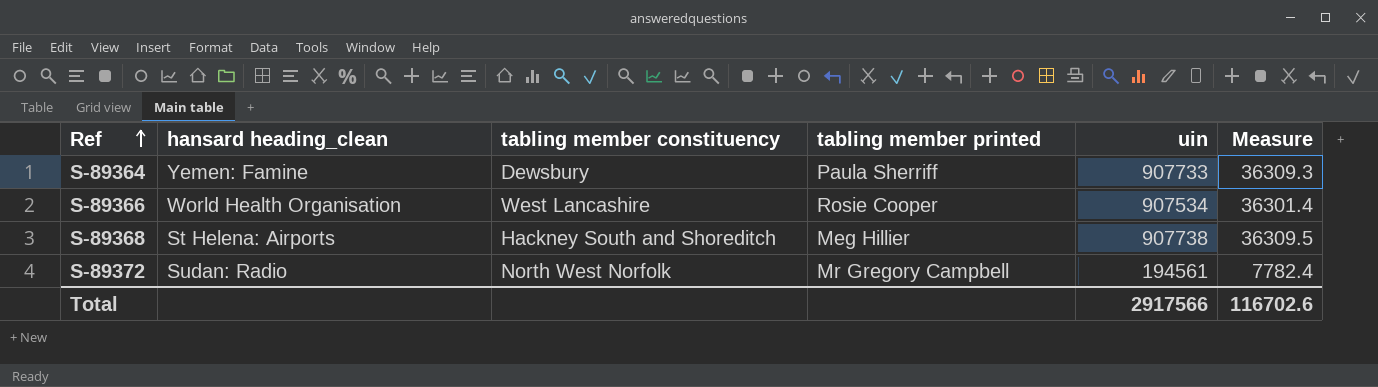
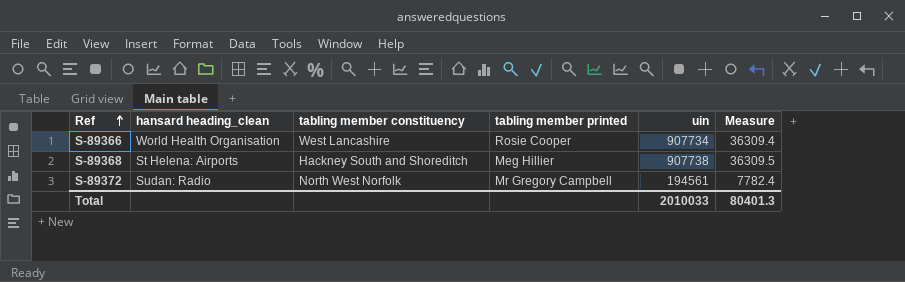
row S-89364: Yemen: Famine | Dewsbury | Paula Sherriff | 907733 | 36309.3 -> none
S-89366 | uin: 907534 -> 907734
S-89366 | Measure: 36301.4 -> 36309.4
Total | uin: 2917566 -> 2010033
Total | Measure: 116702.6 -> 80401.3

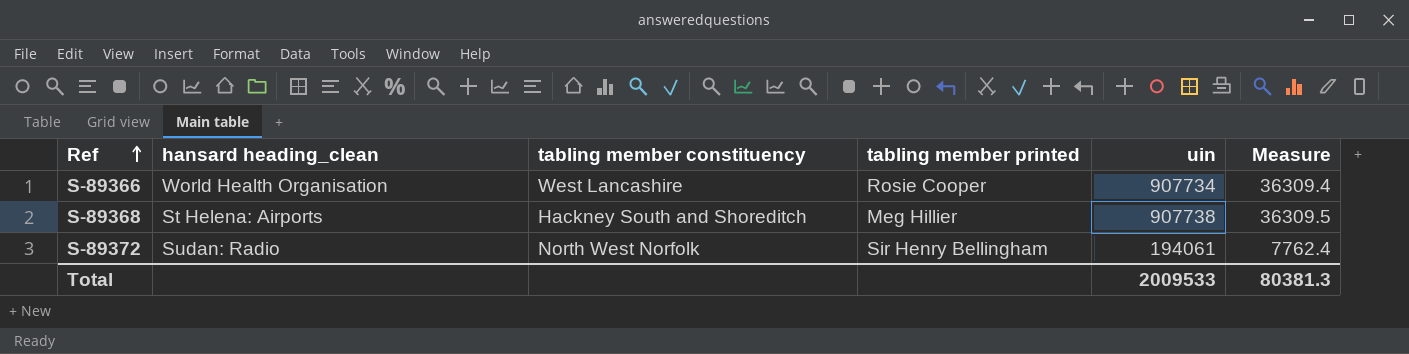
S-89372 | tabling member printed: Mr Gregory Campbell -> Sir Henry Bellingham
S-89372 | uin: 194561 -> 194061
S-89372 | Measure: 7782.4 -> 7762.4
Total | uin: 2010033 -> 2009533
Total | Measure: 80401.3 -> 80381.3

